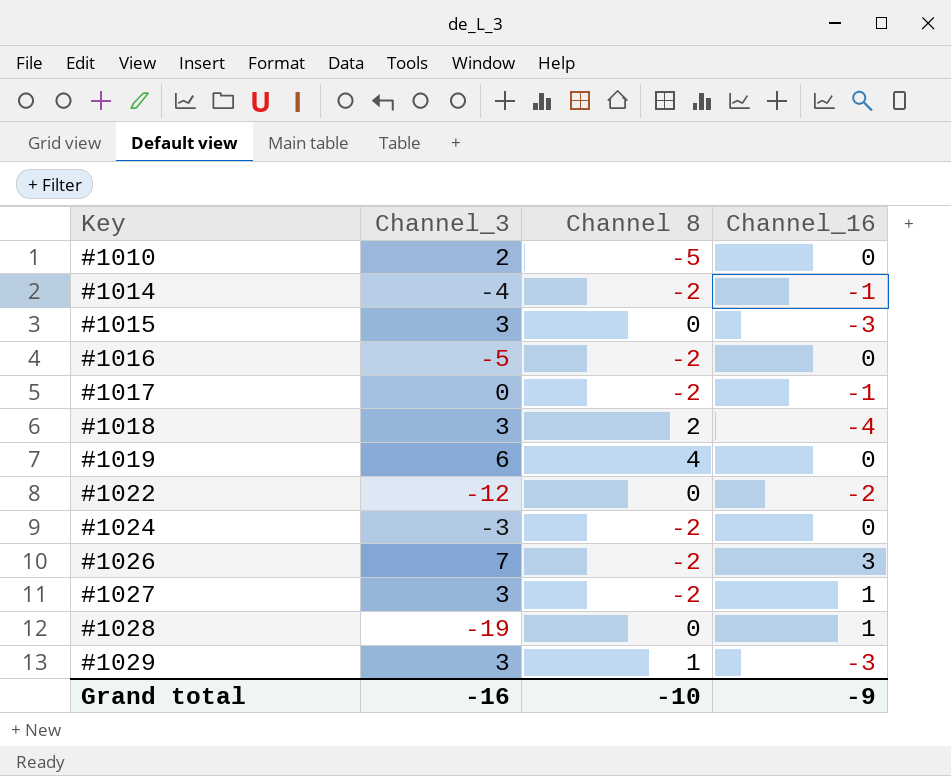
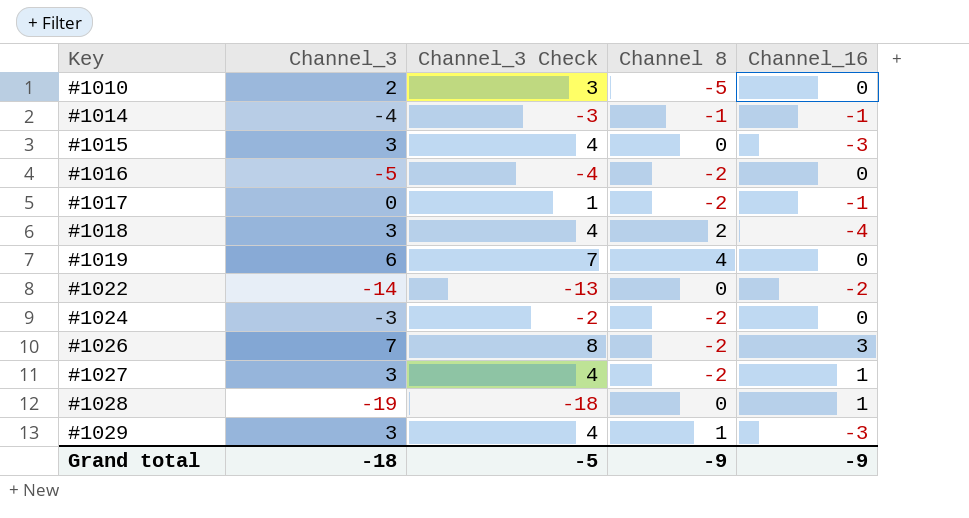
column Channel_3 Check | formula: none -> [Channel_3] + 1
#1014 | Channel 8: -2 -> -1
#1022 | Channel_3: -12 -> -14
Grand total | Channel_3: -16 -> -18
Grand total | Channel 8: -10 -> -9

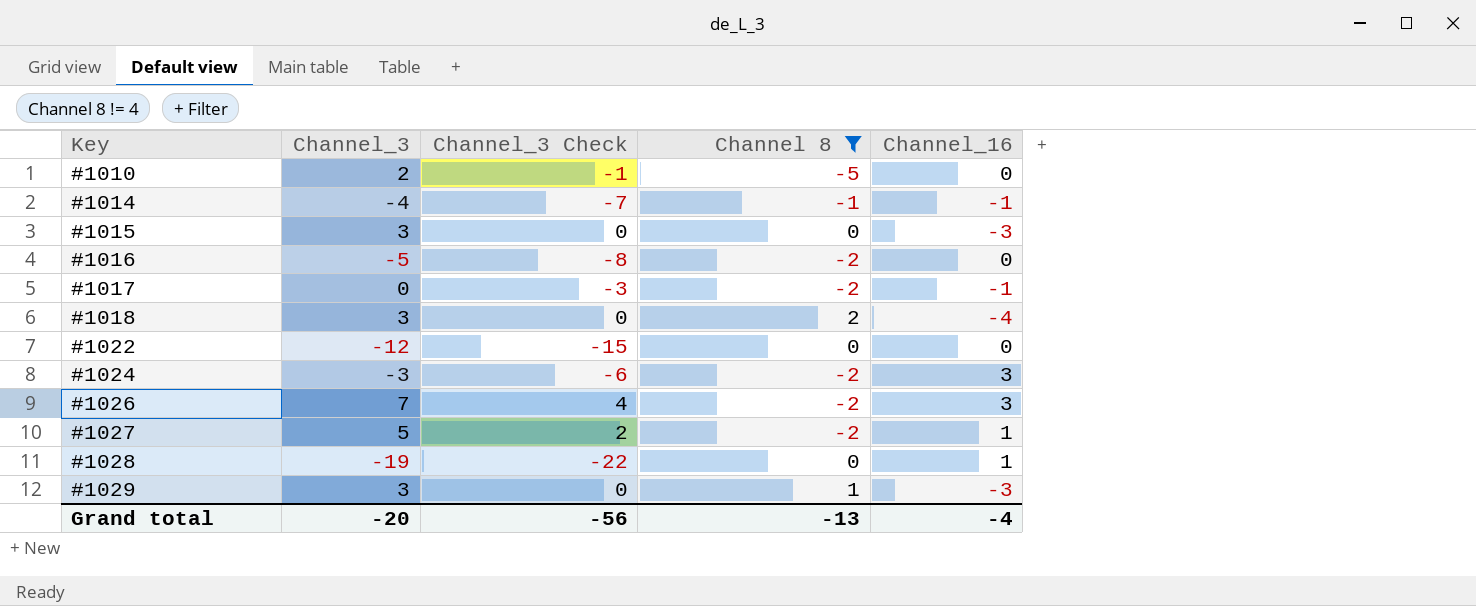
filter: none -> Channel 8 != 4
column Channel_3 Check | formula: [Channel_3] + 1 -> [Channel_3] - 3
#1022 | Channel_3: -14 -> -12
#1022 | Channel_16: -2 -> 0
#1024 | Channel_16: 0 -> 3
#1027 | Channel_3: 3 -> 5
Grand total | Channel_3: -18 -> -20
Grand total | Channel_3 Check: -5 -> -56
Grand total | Channel 8: -9 -> -13
Grand total | Channel_16: -9 -> -4

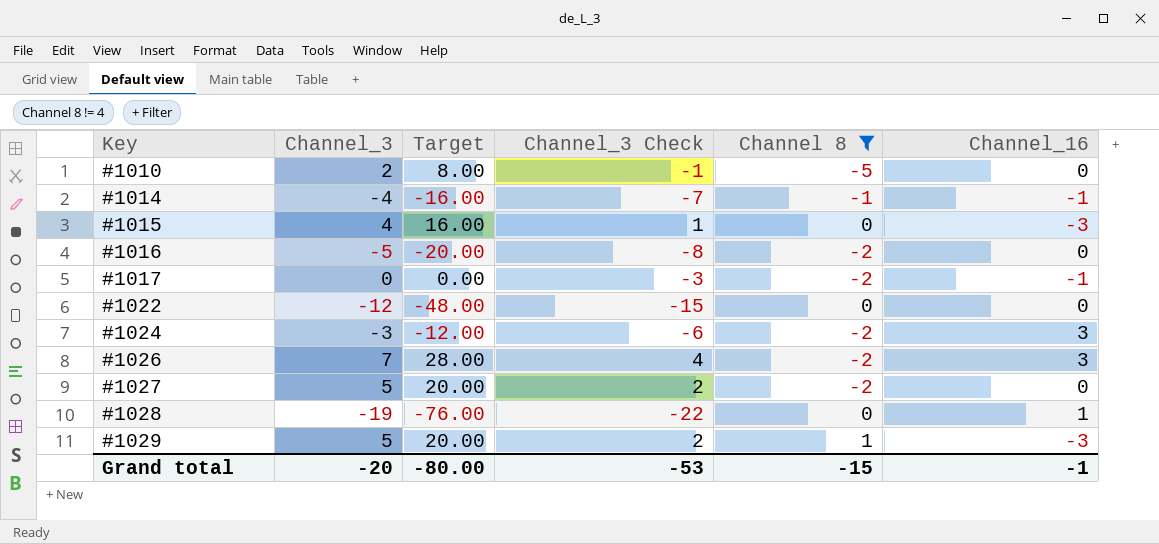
column Target | formula: none -> [Channel_3] * 4
row #1018: 3 | 0 | 2 | -4 -> none
#1015 | Channel_3: 3 -> 4
#1015 | Channel_3 Check: 0 -> 1
#1027 | Channel_16: 1 -> 0
#1029 | Channel_3: 3 -> 5
#1029 | Channel_3 Check: 0 -> 2
Grand total | Channel_3 Check: -56 -> -53
Grand total | Channel 8: -13 -> -15
Grand total | Channel_16: -4 -> -1

